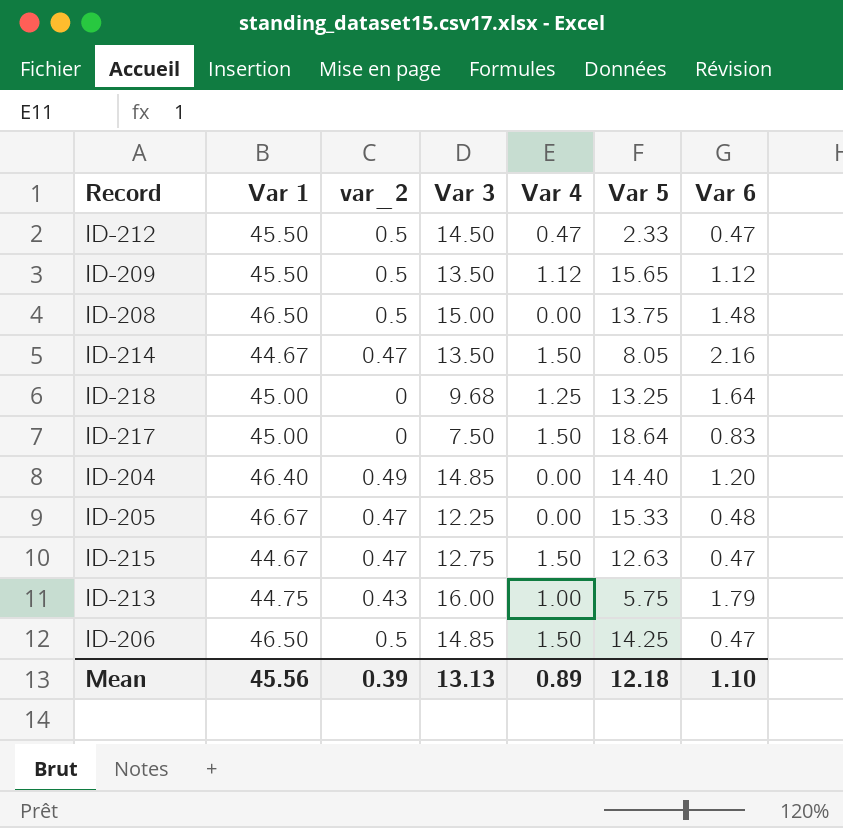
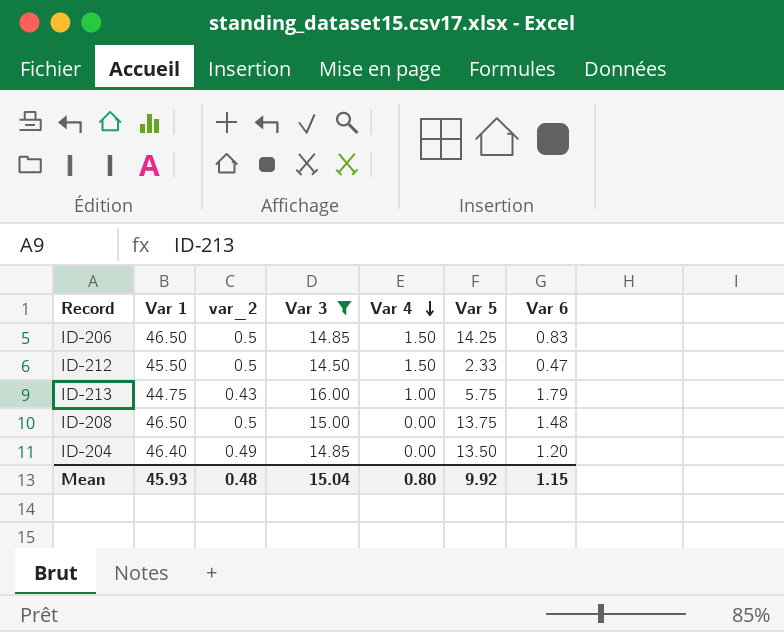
filter: none -> Var 3 >= 14.50
row order: none -> Var 4 descending
ID-206 | Var 6: 0.47 -> 0.83
ID-212 | Var 4: 0.47 -> 1.50
ID-204 | Var 5: 14.40 -> 13.50
Mean | Var 1: 45.56 -> 45.93
Mean | var_2: 0.39 -> 0.48
Mean | Var 3: 13.13 -> 15.04
Mean | Var 4: 0.89 -> 0.80
Mean | Var 5: 12.18 -> 9.92
Mean | Var 6: 1.10 -> 1.15

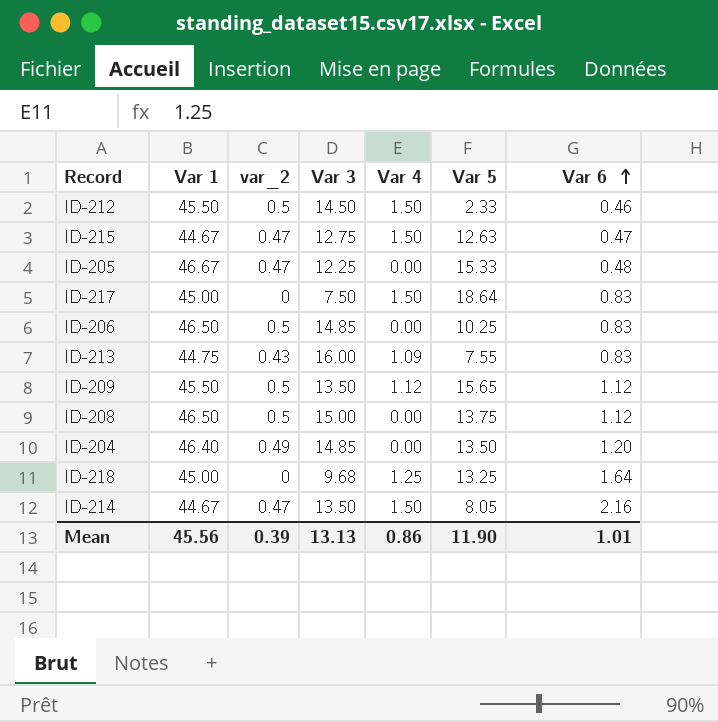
filter: Var 3 >= 14.50 -> none
row order: Var 4 descending -> Var 6 ascending
ID-212 | Var 6: 0.47 -> 0.46
ID-206 | Var 4: 1.50 -> 0.00
ID-206 | Var 5: 14.25 -> 10.25
ID-213 | Var 4: 1.00 -> 1.09
ID-213 | Var 5: 5.75 -> 7.55
ID-213 | Var 6: 1.79 -> 0.83
ID-208 | Var 6: 1.48 -> 1.12
Mean | Var 1: 45.93 -> 45.56
Mean | var_2: 0.48 -> 0.39
Mean | Var 3: 15.04 -> 13.13
Mean | Var 4: 0.80 -> 0.86
Mean | Var 5: 9.92 -> 11.90
Mean | Var 6: 1.15 -> 1.01

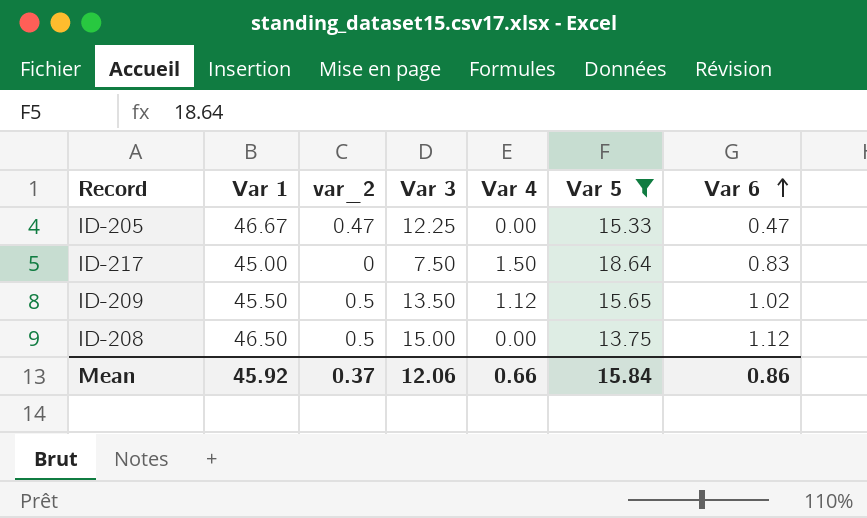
filter: none -> Var 5 >= 13.75
ID-205 | Var 6: 0.48 -> 0.47
ID-209 | Var 6: 1.12 -> 1.02
Mean | Var 1: 45.56 -> 45.92
Mean | var_2: 0.39 -> 0.37
Mean | Var 3: 13.13 -> 12.06
Mean | Var 4: 0.86 -> 0.66
Mean | Var 5: 11.90 -> 15.84
Mean | Var 6: 1.01 -> 0.86

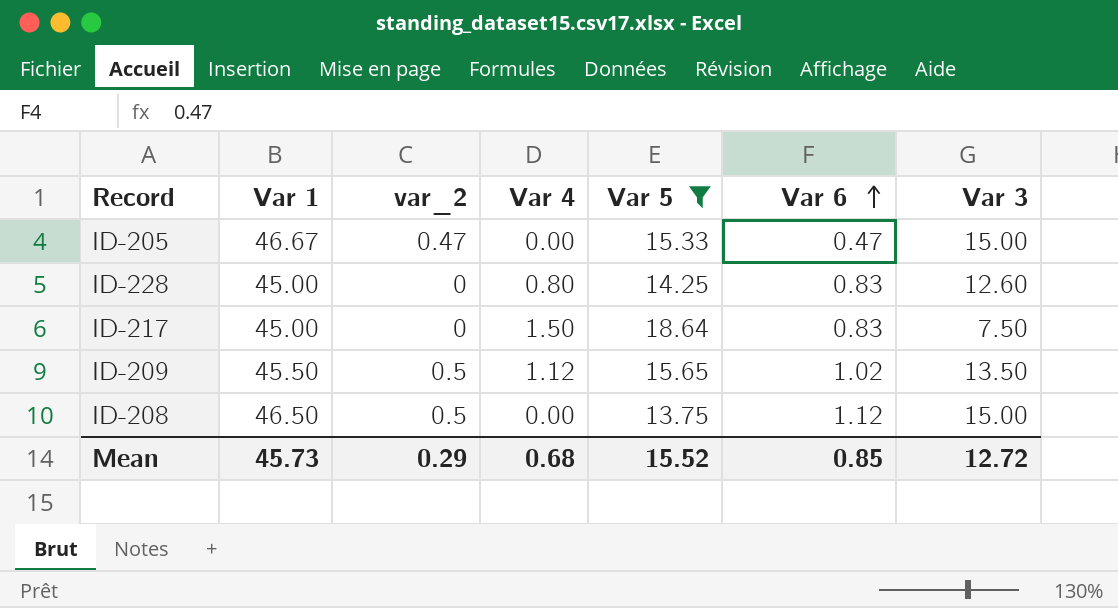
column Var 3 | position: 4 -> 7
ID-205 | Var 3: 12.25 -> 15.00
row ID-228: none -> 45.00 | 0 | 0.80 | 14.25 | 0.83 | 12.60
Mean | Var 1: 45.92 -> 45.73
Mean | var_2: 0.37 -> 0.29
Mean | Var 4: 0.66 -> 0.68
Mean | Var 5: 15.84 -> 15.52
Mean | Var 6: 0.86 -> 0.85
Mean | Var 3: 12.06 -> 12.72

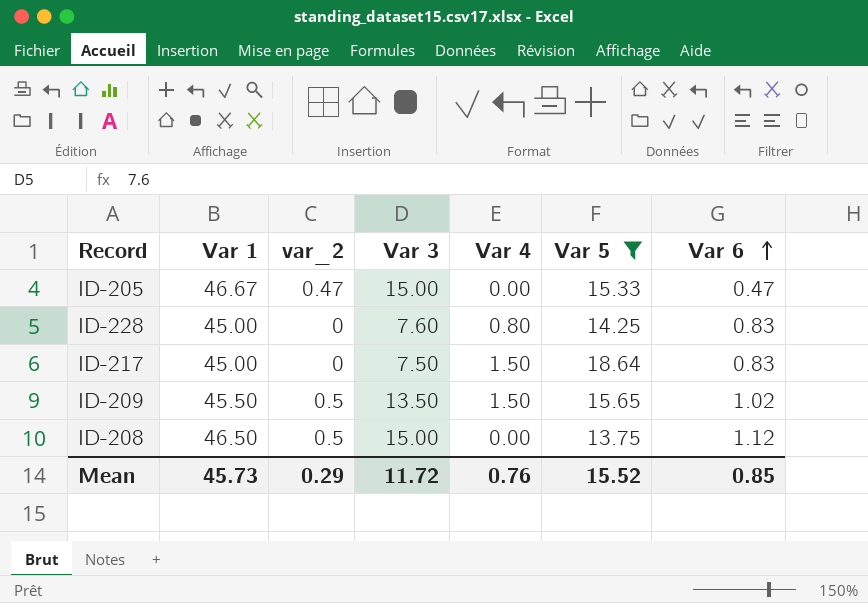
column Var 3 | position: 7 -> 4
ID-228 | Var 3: 12.60 -> 7.60
ID-209 | Var 4: 1.12 -> 1.50
Mean | Var 3: 12.72 -> 11.72
Mean | Var 4: 0.68 -> 0.76

